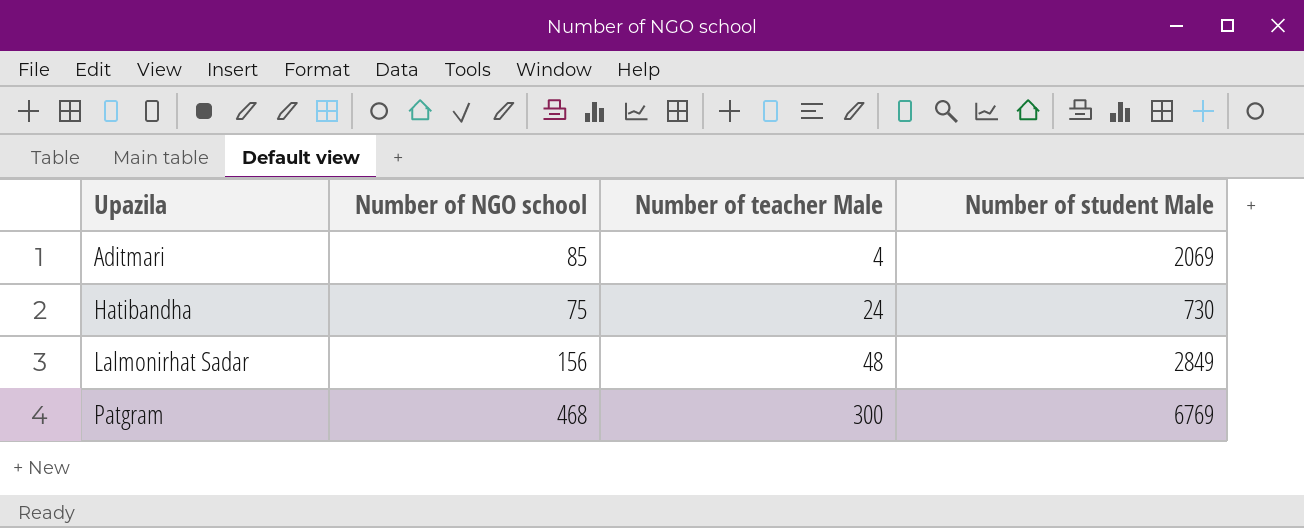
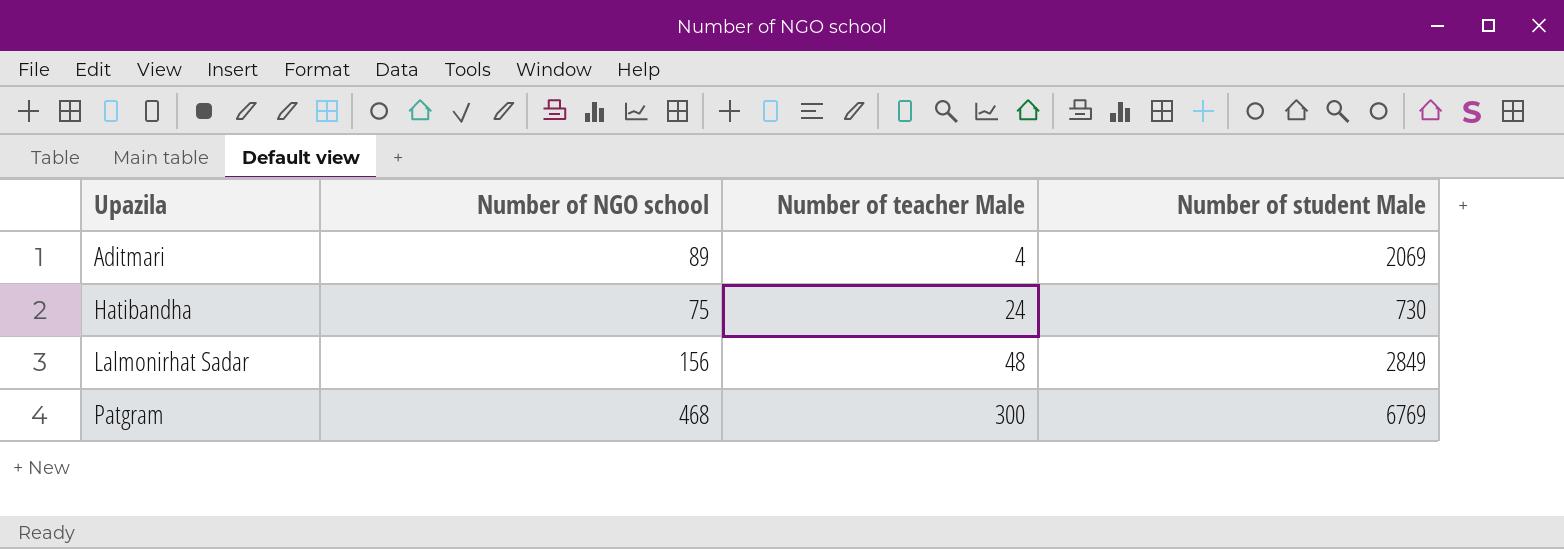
Aditmari | Number of NGO school: 85 -> 89

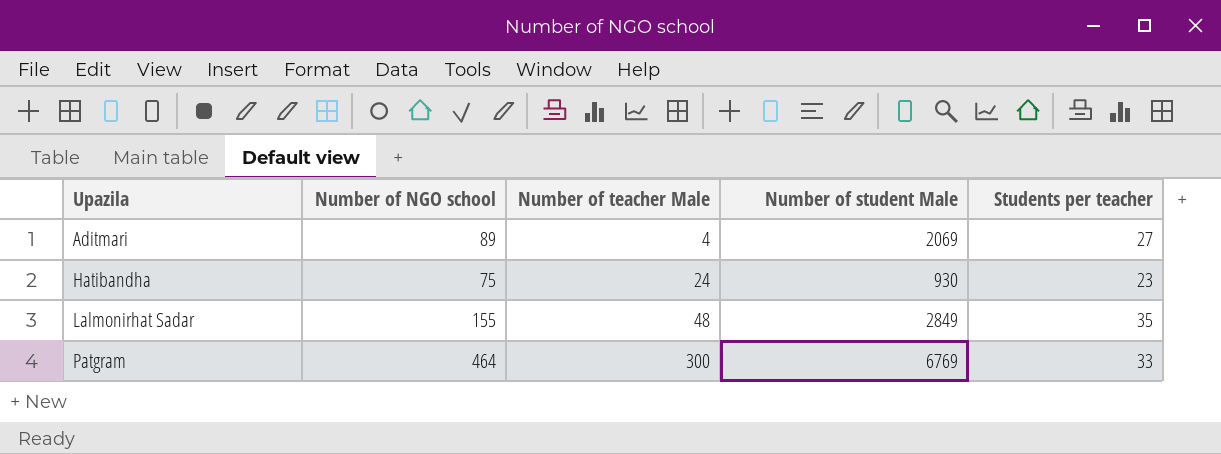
column Students per teacher | position: none -> 5
Hatibandha | Number of student Male: 730 -> 930
Lalmonirhat Sadar | Number of NGO school: 156 -> 155
Patgram | Number of NGO school: 468 -> 464

